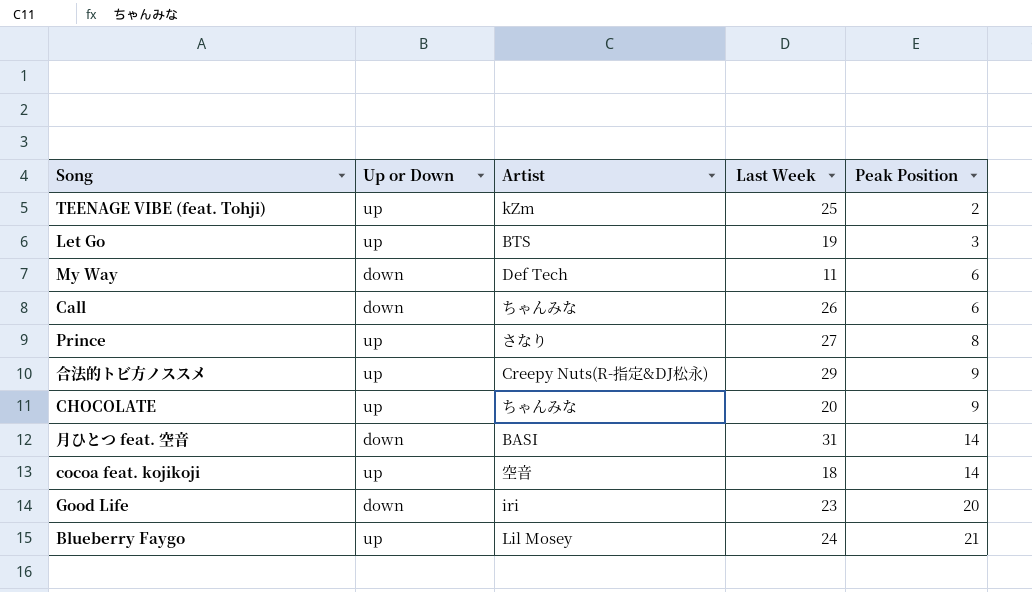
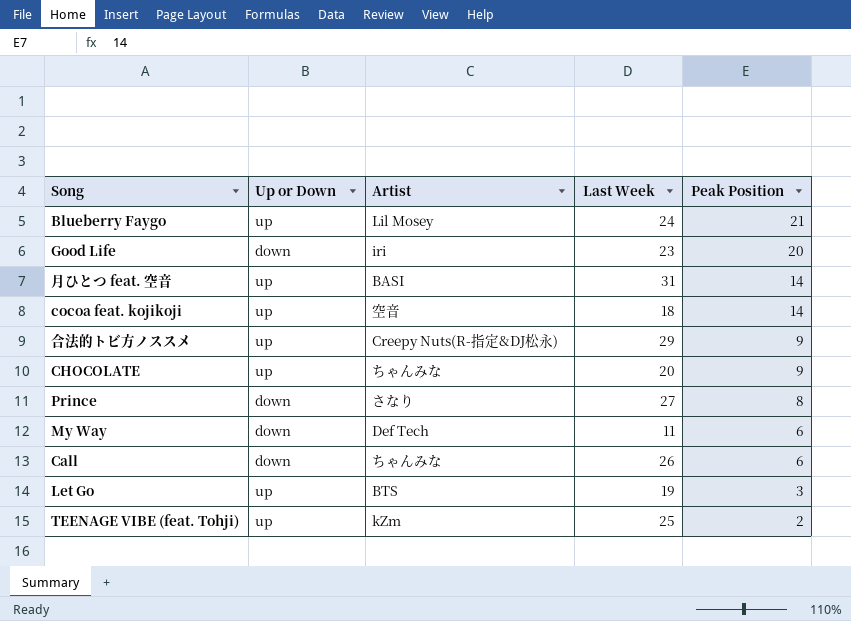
row order: Peak Position ascending -> Peak Position descending
月ひとつ feat. 空音 | Up or Down: down -> up
Prince | Up or Down: up -> down

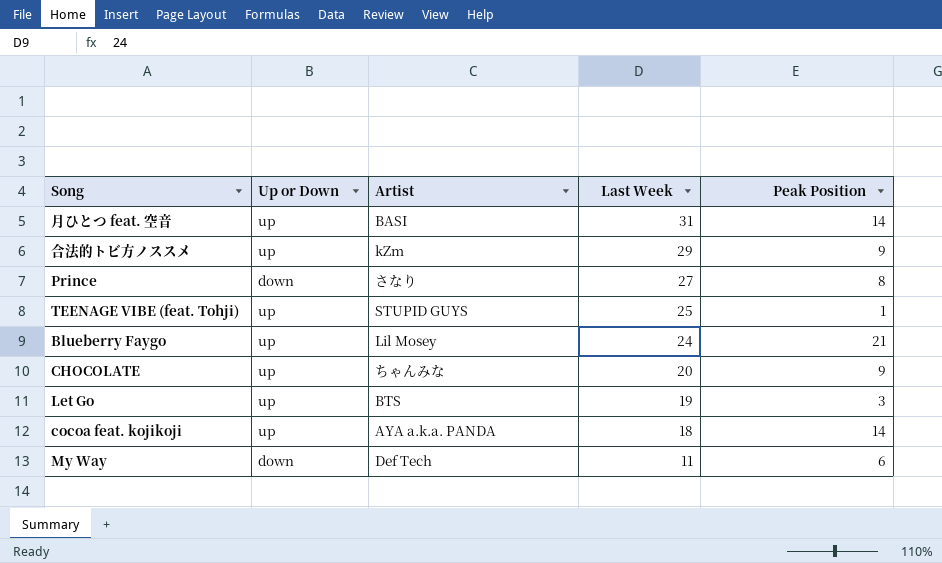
row order: Peak Position descending -> Last Week descending
row Good Life: down | iri | 23 | 20 -> none
row Call: down | ちゃんみな | 26 | 6 -> none
合法的トビ方ノススメ | Artist: Creepy Nuts(R-指定&DJ松永) -> kZm
TEENAGE VIBE (feat. Tohji) | Artist: kZm -> STUPID GUYS
TEENAGE VIBE (feat. Tohji) | Peak Position: 2 -> 1
cocoa feat. kojikoji | Artist: 空音 -> AYA a.k.a. PANDA

